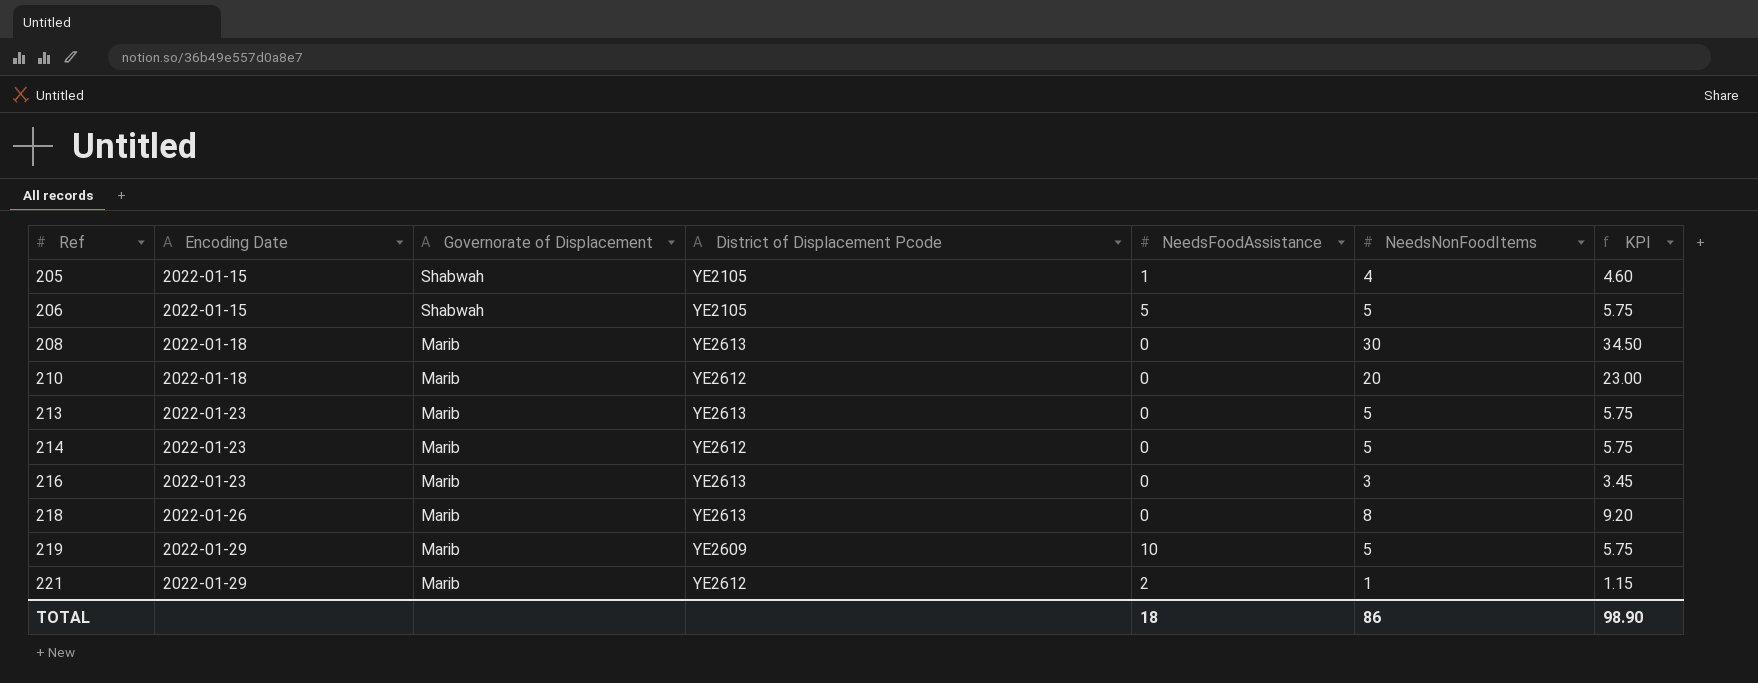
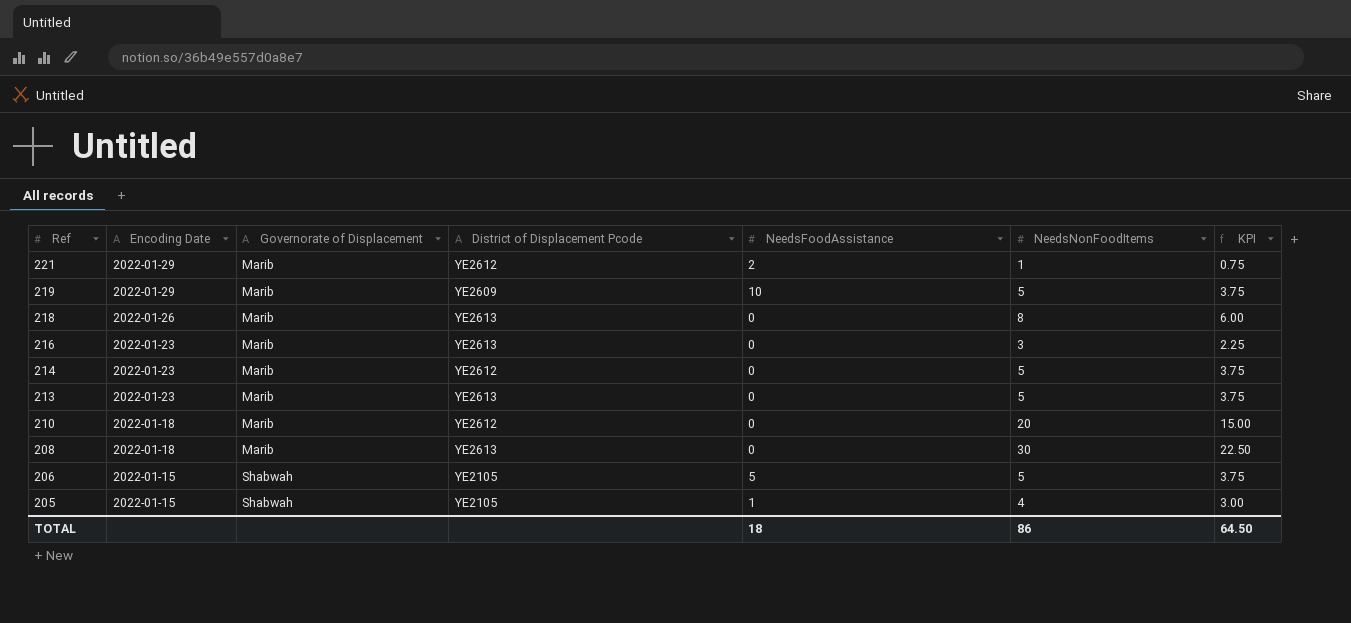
row order: Ref ascending -> Ref descending
column KPI | formula: [NeedsNonFoodItems] * 1.15 -> [NeedsNonFoodItems] * 0.75
TOTAL | KPI: 98.90 -> 64.50

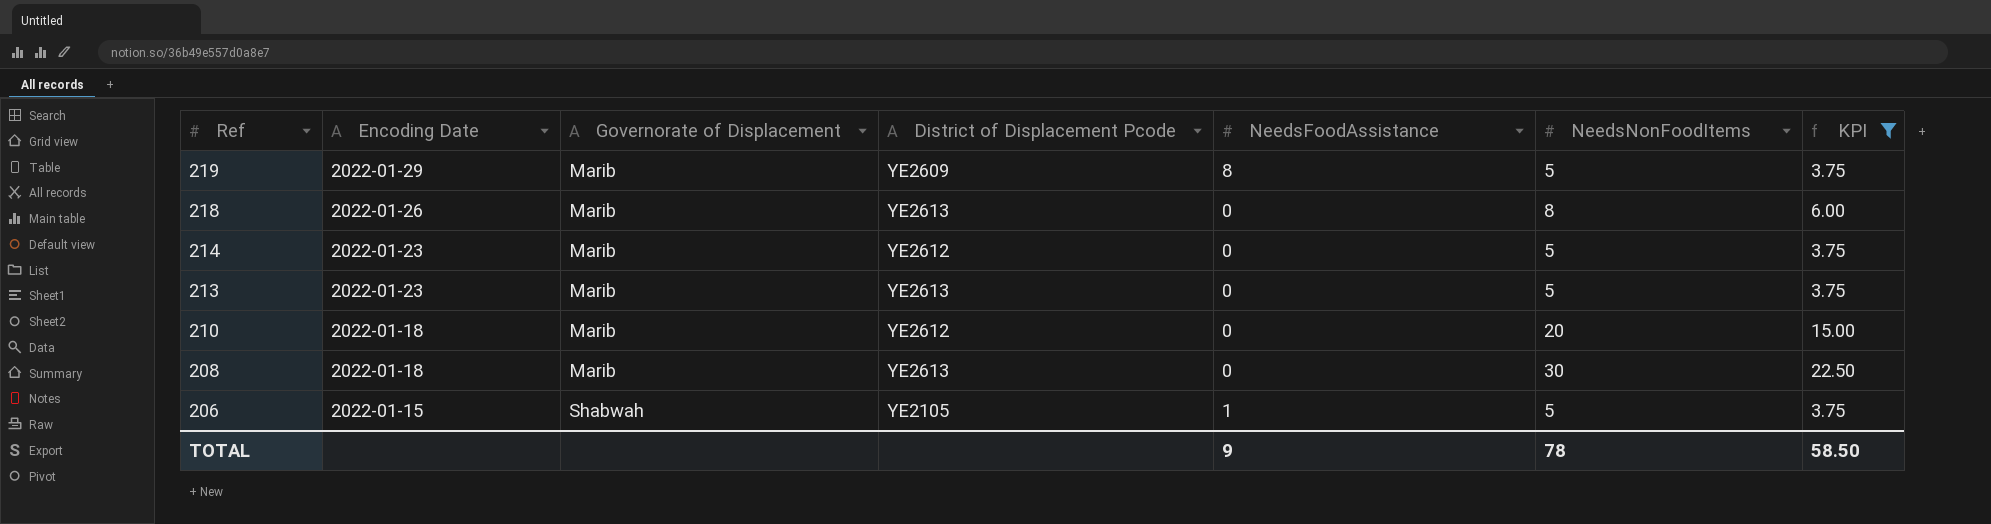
filter: none -> KPI >= 3.75
219 | NeedsFoodAssistance: 10 -> 8
206 | NeedsFoodAssistance: 5 -> 1
TOTAL | NeedsFoodAssistance: 18 -> 9
TOTAL | NeedsNonFoodItems: 86 -> 78
TOTAL | KPI: 64.50 -> 58.50

